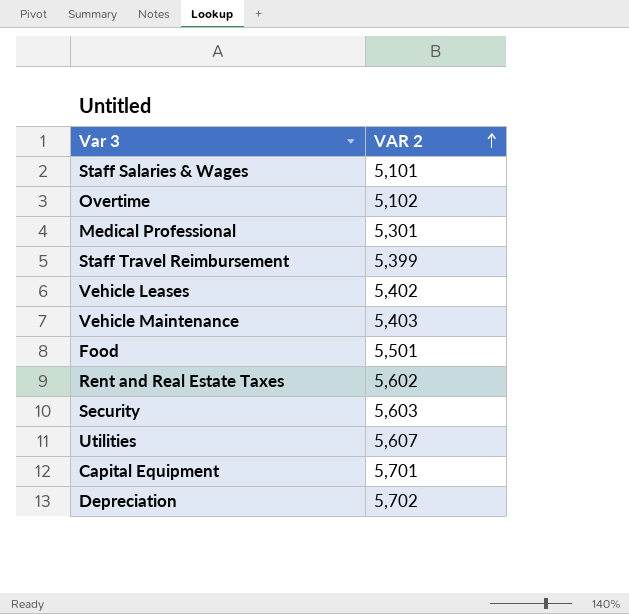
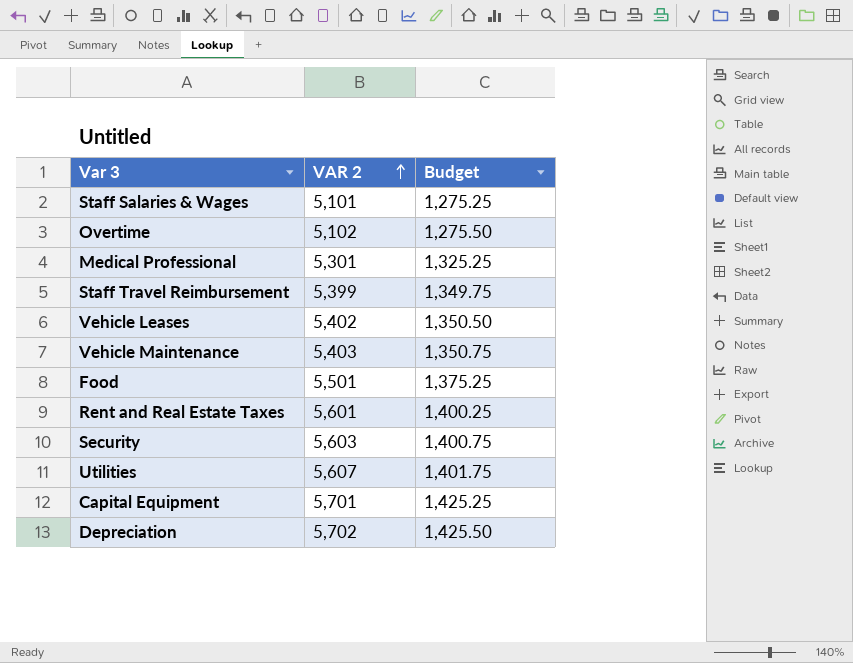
column Budget | formula: none -> [VAR 2] * 0.25
Rent and Real Estate Taxes | VAR 2: 5,602 -> 5,601

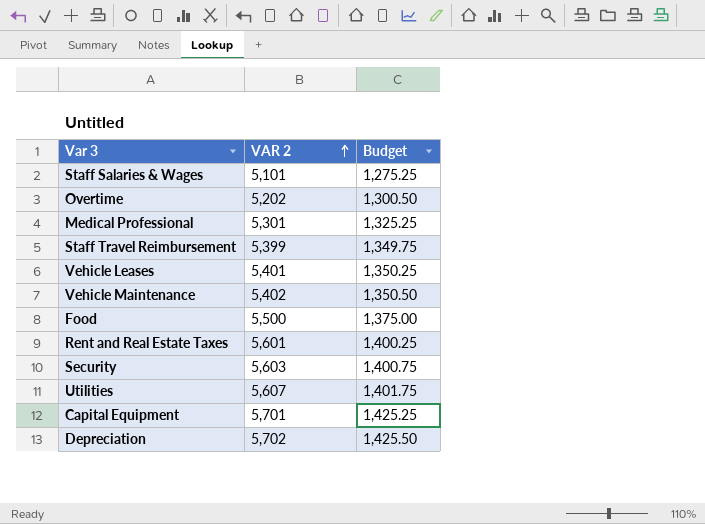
Overtime | VAR 2: 5,102 -> 5,202
Overtime | Budget: 1,275.50 -> 1,300.50
Vehicle Leases | VAR 2: 5,402 -> 5,401
Vehicle Leases | Budget: 1,350.50 -> 1,350.25
Vehicle Maintenance | VAR 2: 5,403 -> 5,402
Vehicle Maintenance | Budget: 1,350.75 -> 1,350.50
Food | VAR 2: 5,501 -> 5,500
Food | Budget: 1,375.25 -> 1,375.00

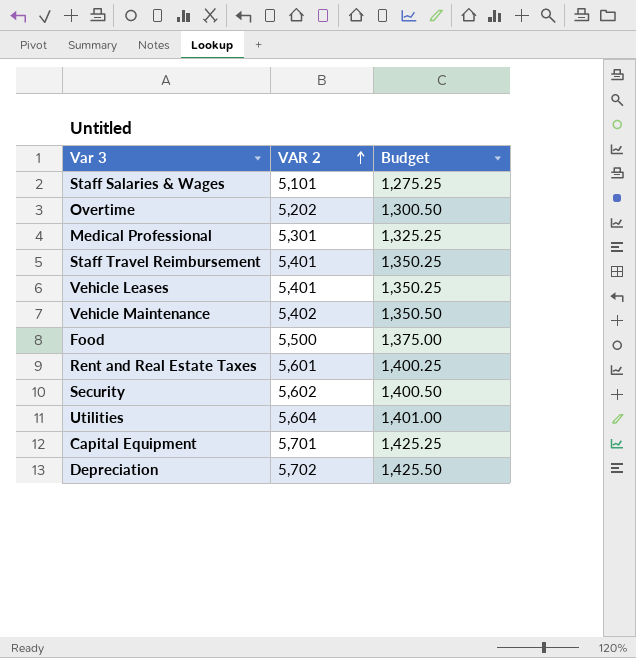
Staff Travel Reimbursement | VAR 2: 5,399 -> 5,401
Staff Travel Reimbursement | Budget: 1,349.75 -> 1,350.25
Security | VAR 2: 5,603 -> 5,602
Security | Budget: 1,400.75 -> 1,400.50
Utilities | VAR 2: 5,607 -> 5,604
Utilities | Budget: 1,401.75 -> 1,401.00

